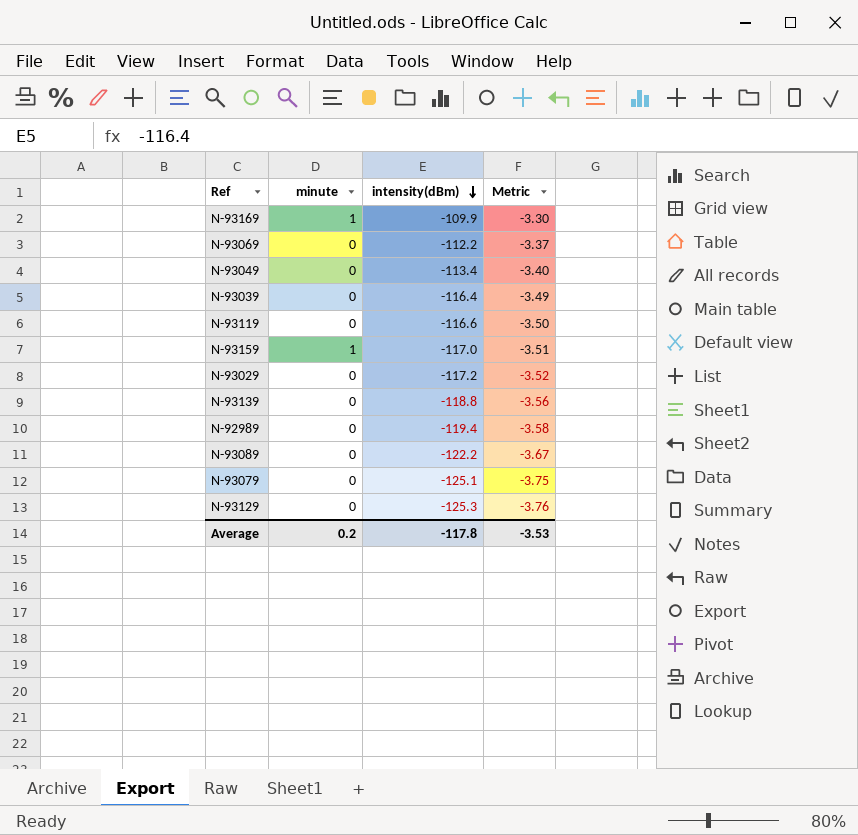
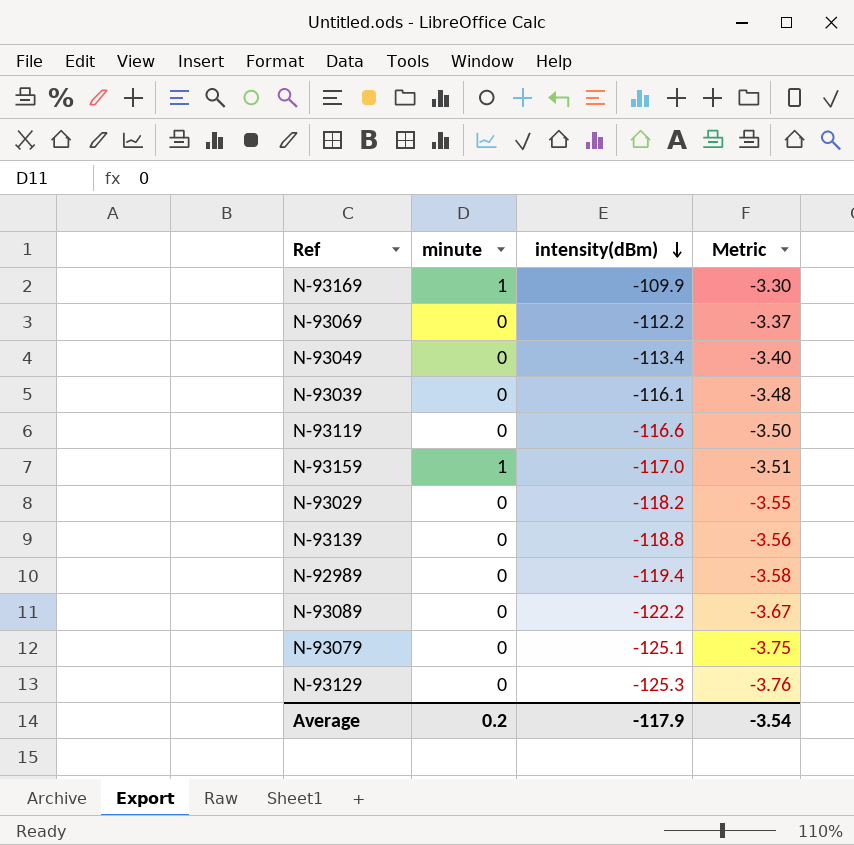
N-93039 | intensity(dBm): -116.4 -> -116.1
N-93039 | Metric: -3.49 -> -3.48
N-93029 | intensity(dBm): -117.2 -> -118.2
N-93029 | Metric: -3.52 -> -3.55
Average | intensity(dBm): -117.8 -> -117.9
Average | Metric: -3.53 -> -3.54

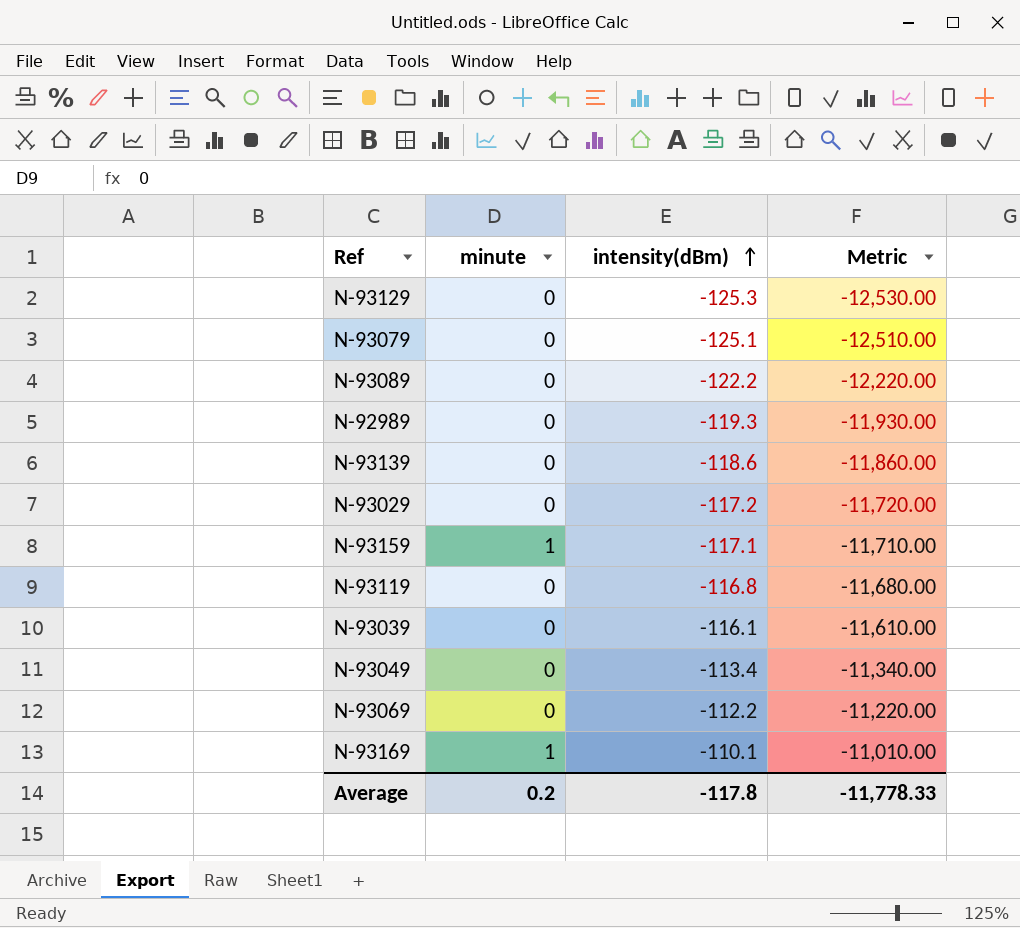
row order: intensity(dBm) descending -> intensity(dBm) ascending
column Metric | formula: [intensity(dBm)] * 0.03 -> [intensity(dBm)] * 100
N-92989 | intensity(dBm): -119.4 -> -119.3
N-93139 | intensity(dBm): -118.8 -> -118.6
N-93029 | intensity(dBm): -118.2 -> -117.2
N-93159 | intensity(dBm): -117.0 -> -117.1
N-93119 | intensity(dBm): -116.6 -> -116.8
N-93169 | intensity(dBm): -109.9 -> -110.1
Average | intensity(dBm): -117.9 -> -117.8
Average | Metric: -3.54 -> -11,778.33

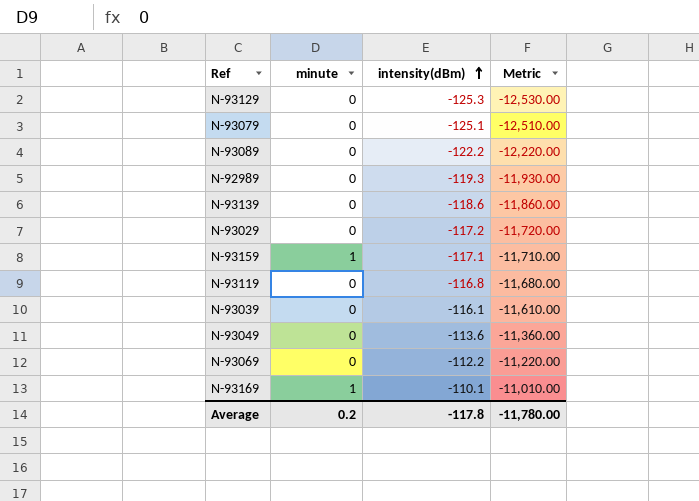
N-93049 | intensity(dBm): -113.4 -> -113.6
N-93049 | Metric: -11,340.00 -> -11,360.00
Average | Metric: -11,778.33 -> -11,780.00

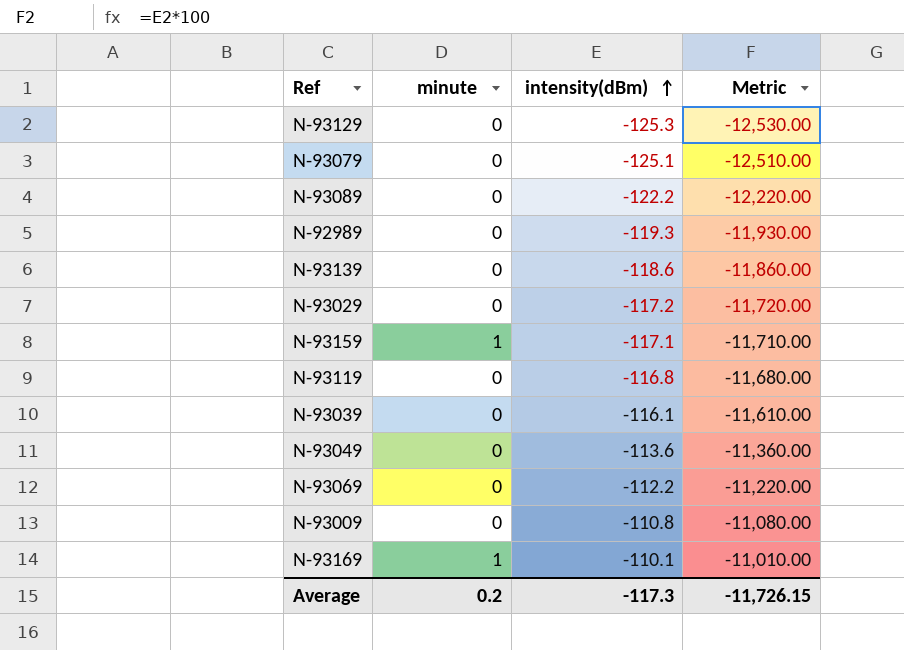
row N-93009: none -> 0 | -110.8 | -11,080.00
Average | intensity(dBm): -117.8 -> -117.3
Average | Metric: -11,780.00 -> -11,726.15

